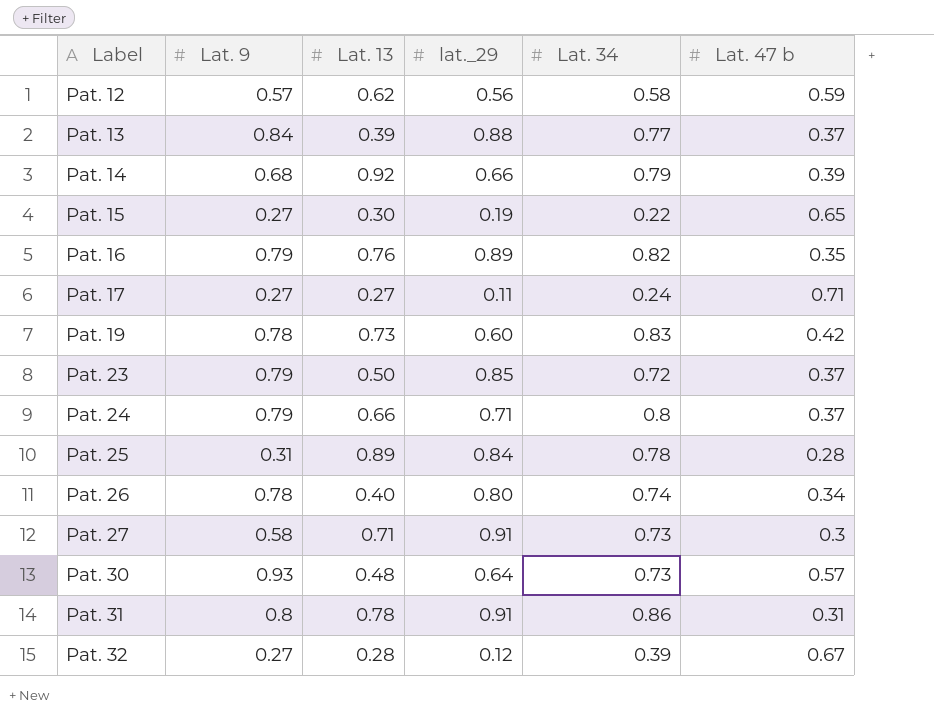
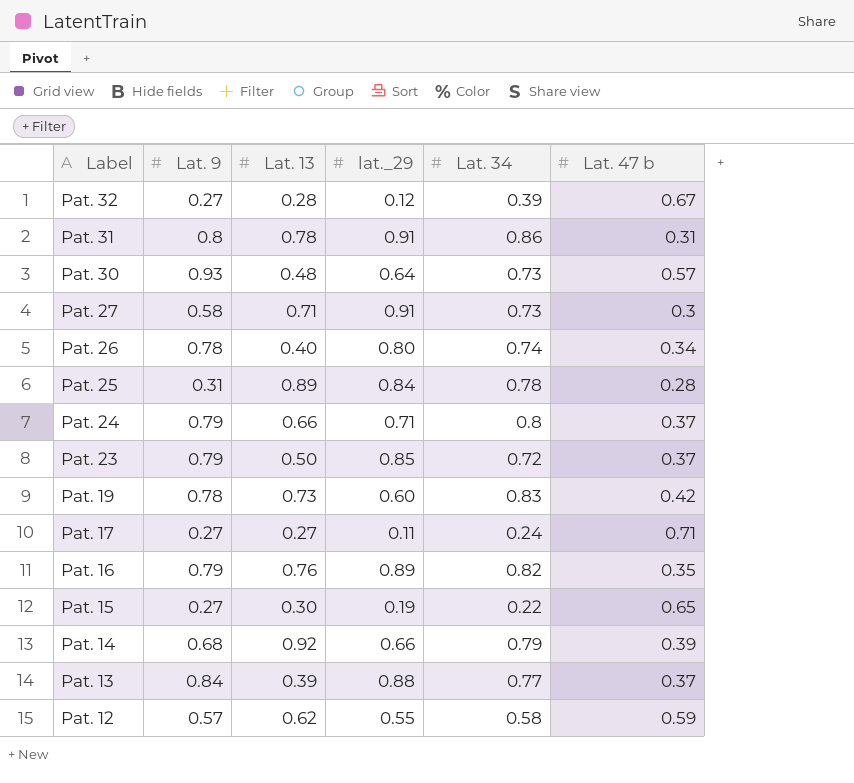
row order: Label ascending -> Label descending
Pat. 12 | lat._29: 0.56 -> 0.55

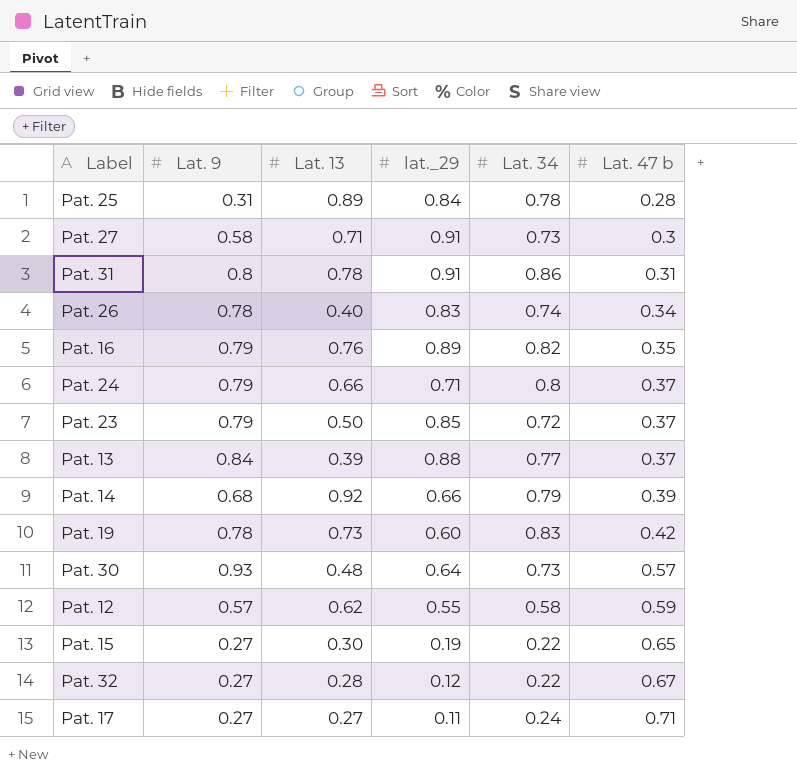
row order: Label descending -> Lat. 47 b ascending
Pat. 26 | lat._29: 0.80 -> 0.83
Pat. 32 | Lat. 34: 0.39 -> 0.22

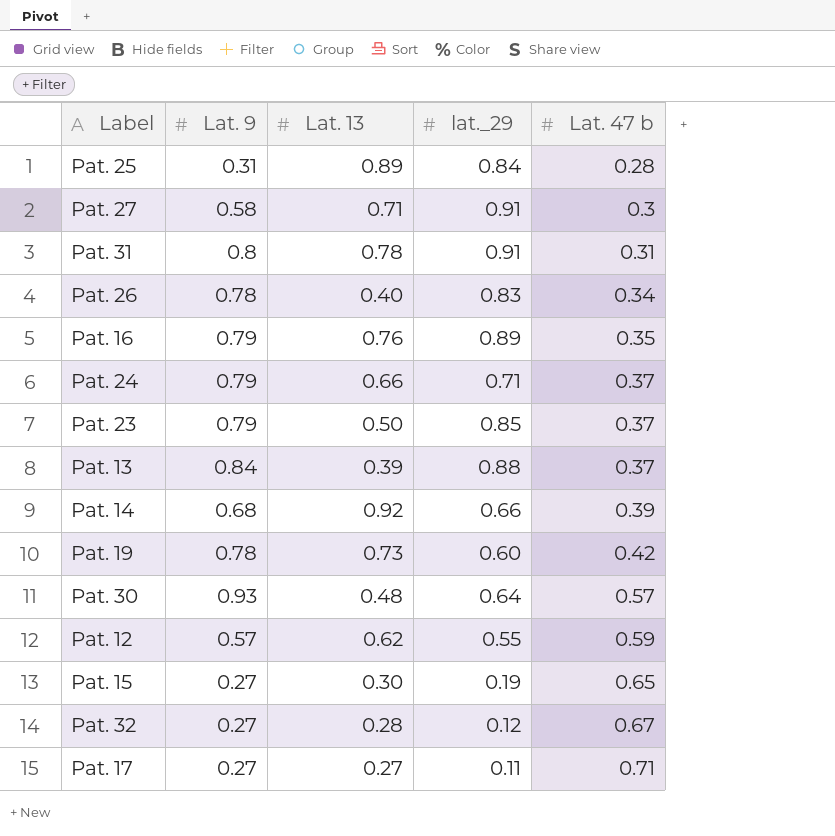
column Lat. 34 | position: 5 -> none

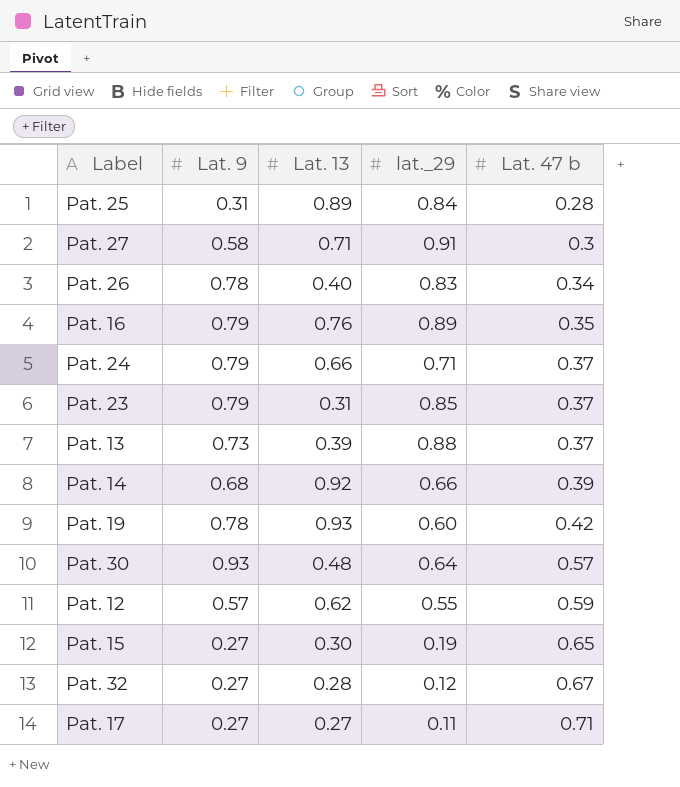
row Pat. 31: 0.8 | 0.78 | 0.91 | 0.31 -> none
Pat. 23 | Lat. 13: 0.50 -> 0.31
Pat. 13 | Lat. 9: 0.84 -> 0.73
Pat. 19 | Lat. 13: 0.73 -> 0.93

